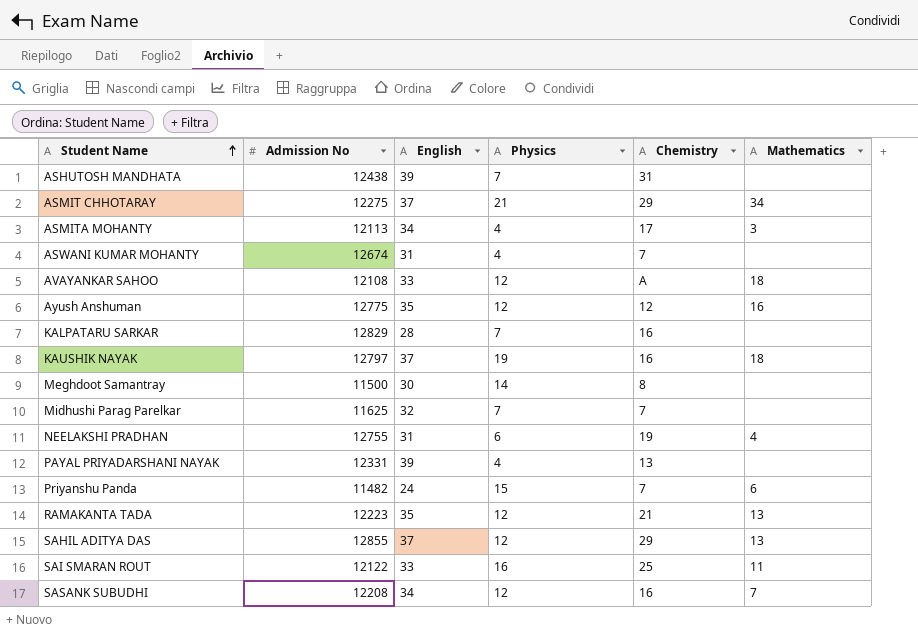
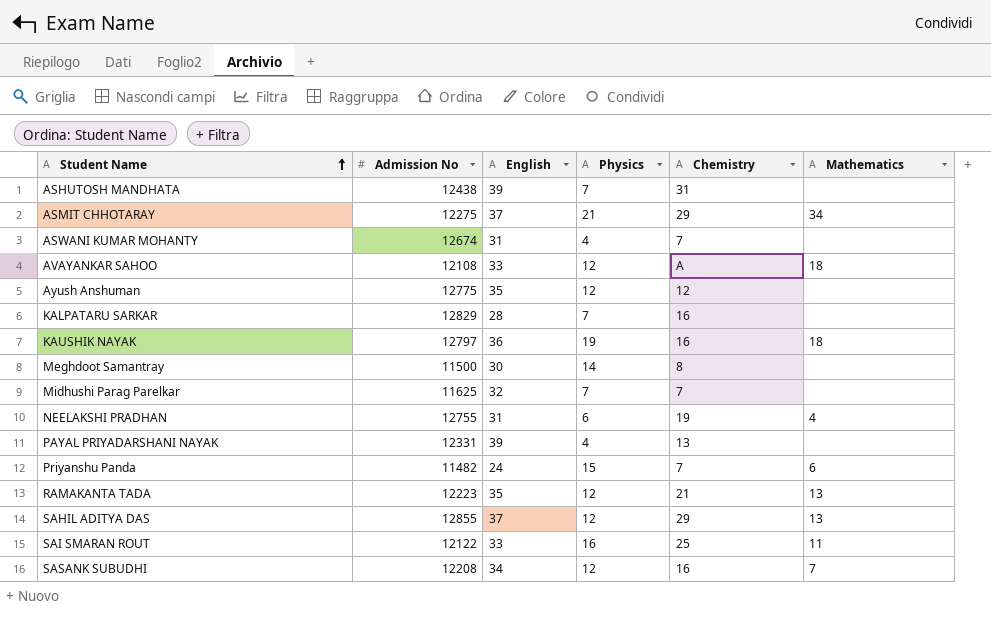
row ASMITA MOHANTY: 12113 | 34 | 4 | 17 | 3 -> none
Ayush Anshuman | Mathematics: 16 -> none
KAUSHIK NAYAK | English: 37 -> 36

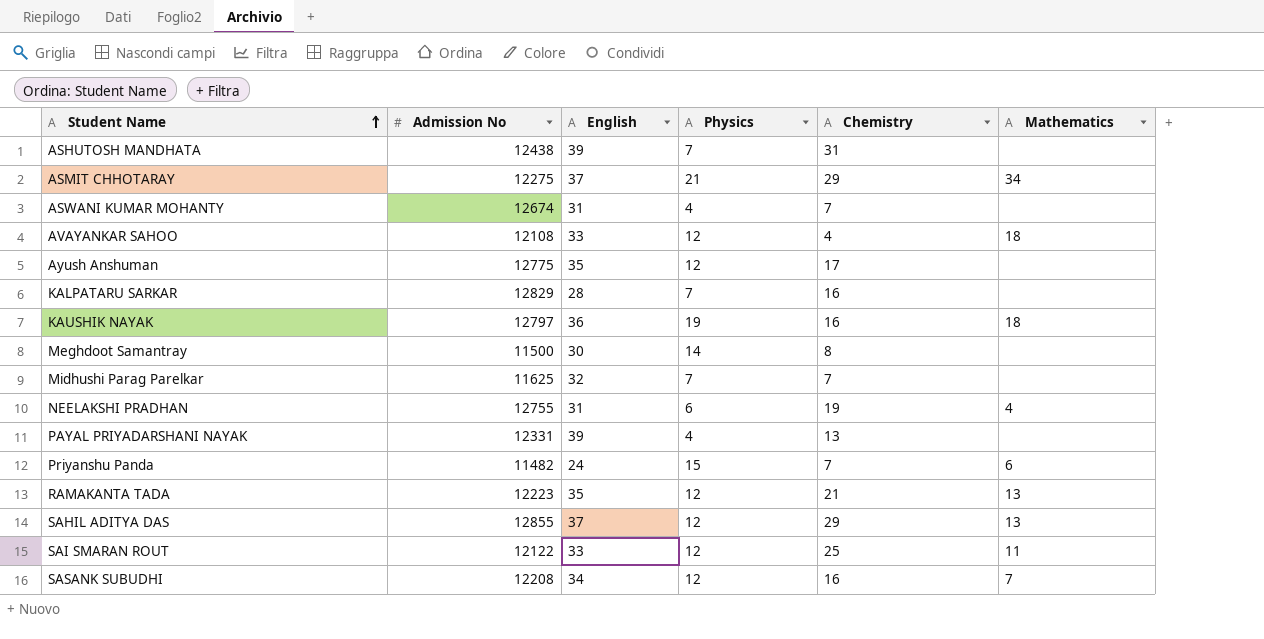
AVAYANKAR SAHOO | Chemistry: A -> 4
Ayush Anshuman | Chemistry: 12 -> 17
SAI SMARAN ROUT | Physics: 16 -> 12

